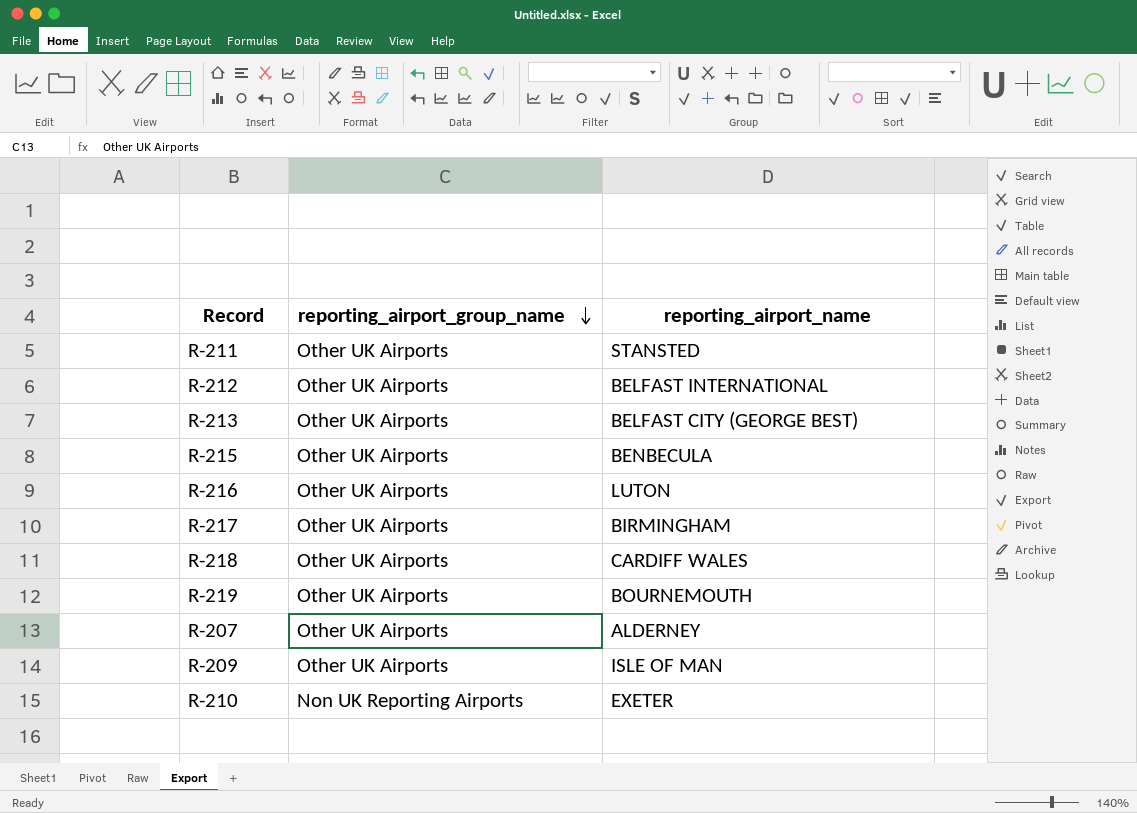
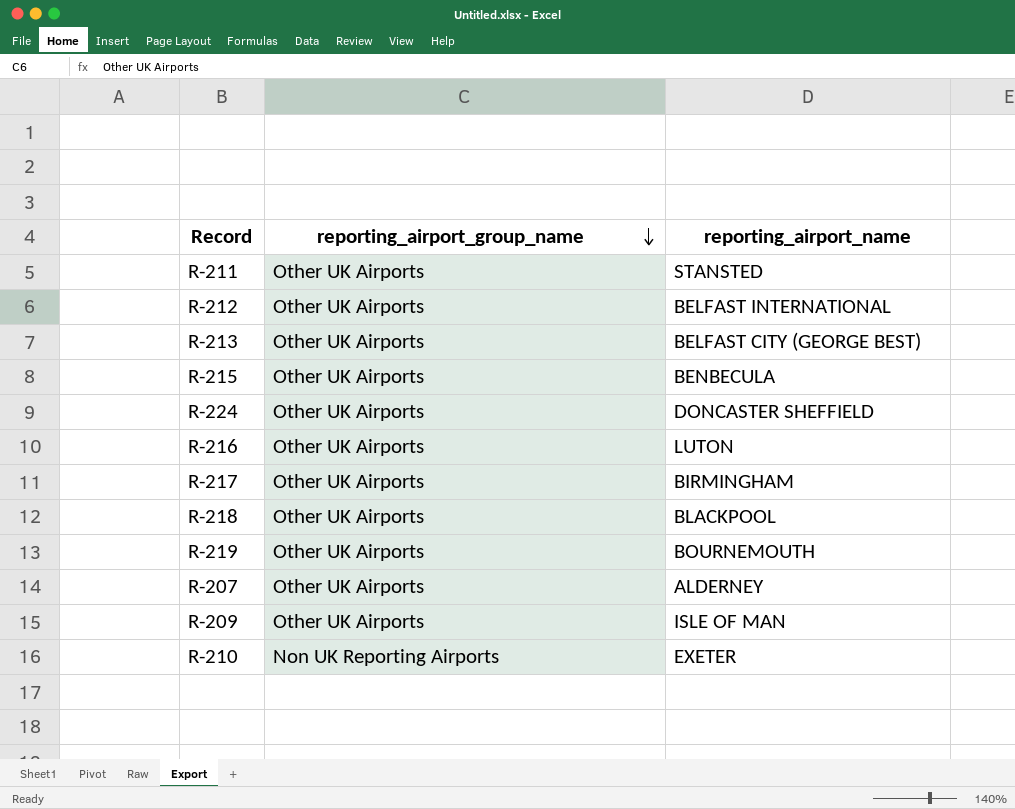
row R-224: none -> Other UK Airports | DONCASTER SHEFFIELD
R-218 | reporting_airport_name: CARDIFF WALES -> BLACKPOOL

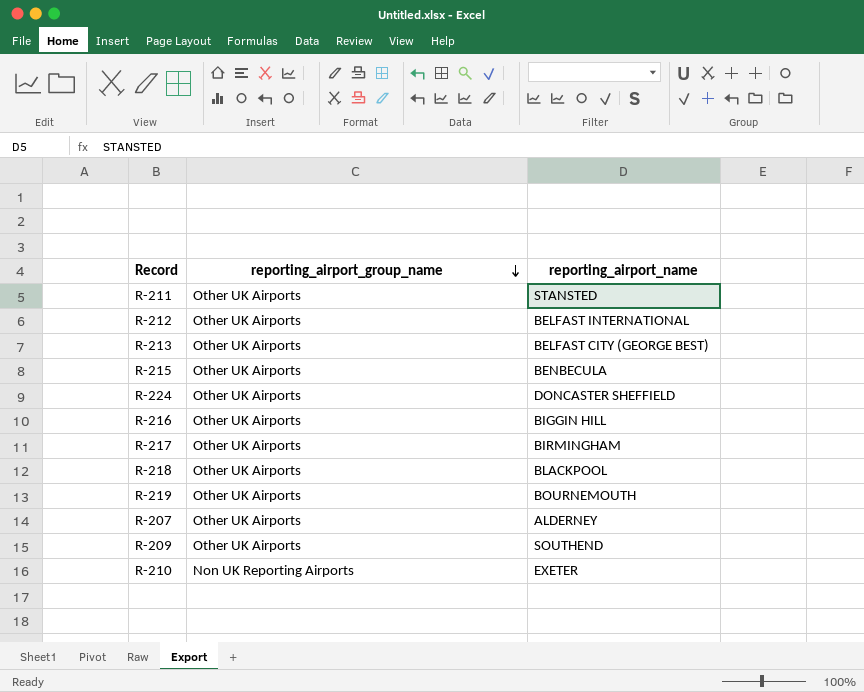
R-216 | reporting_airport_name: LUTON -> BIGGIN HILL
R-209 | reporting_airport_name: ISLE OF MAN -> SOUTHEND

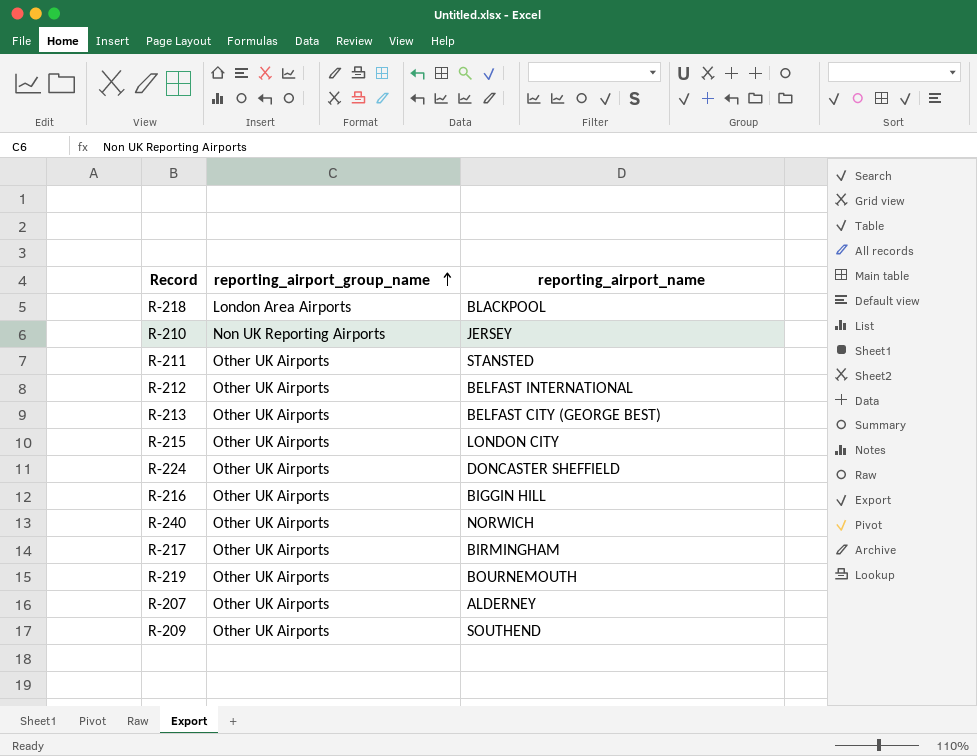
row order: reporting_airport_group_name descending -> reporting_airport_group_name ascending
R-218 | reporting_airport_group_name: Other UK Airports -> London Area Airports
R-210 | reporting_airport_name: EXETER -> JERSEY
R-215 | reporting_airport_name: BENBECULA -> LONDON CITY
row R-240: none -> Other UK Airports | NORWICH

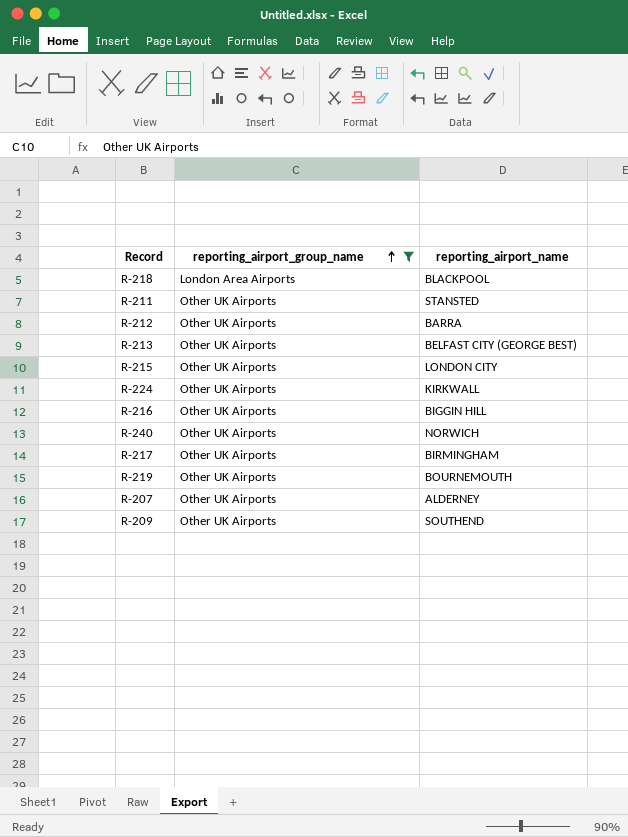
filter: none -> reporting_airport_group_name != Non UK Reporting Airports
R-212 | reporting_airport_name: BELFAST INTERNATIONAL -> BARRA
R-224 | reporting_airport_name: DONCASTER SHEFFIELD -> KIRKWALL

